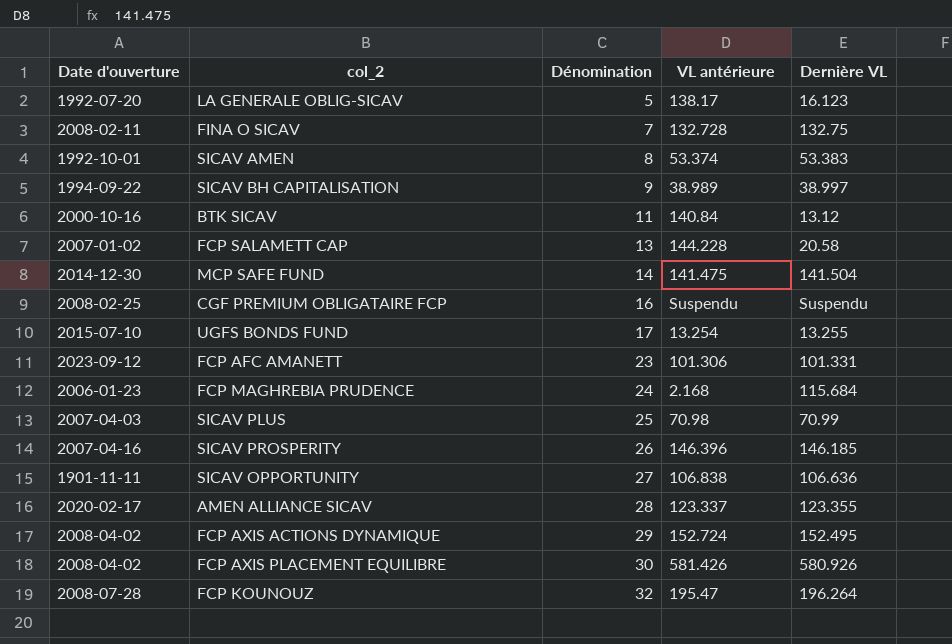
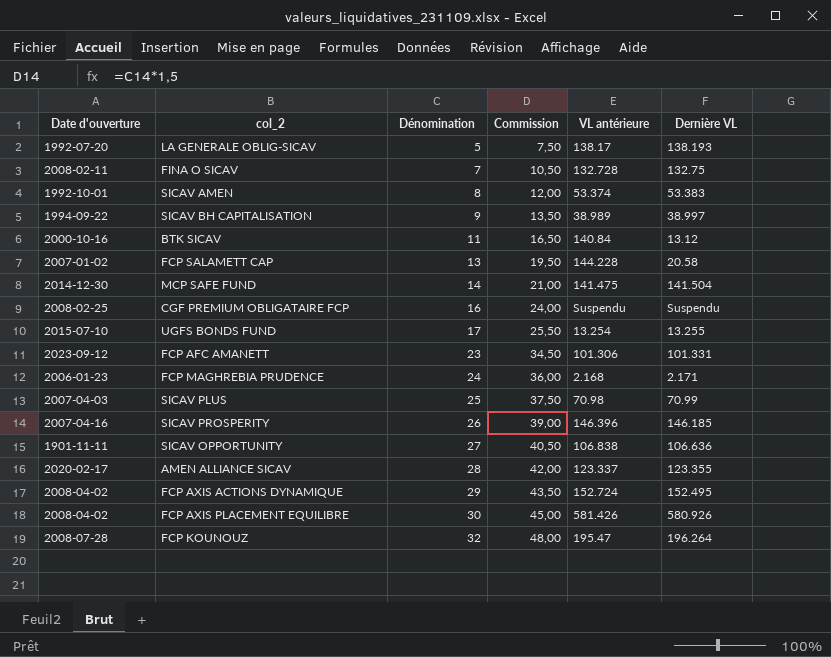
column Commission | formula: none -> [Dénomination] * 1,5
LA GENERALE OBLIG-SICAV | Dernière VL: 16.123 -> 138.193
FCP MAGHREBIA PRUDENCE | Dernière VL: 115.684 -> 2.171

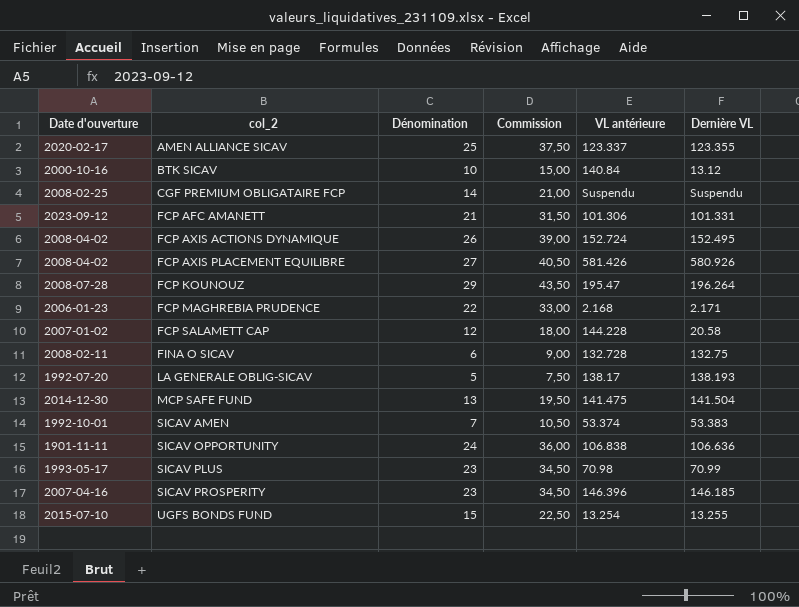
row order: Dénomination ascending -> col_2 ascending
row SICAV BH CAPITALISATION: 1994-09-22 | 9 | 13,50 | 38.989 | 38.997 -> none
AMEN ALLIANCE SICAV | Dénomination: 28 -> 25
AMEN ALLIANCE SICAV | Commission: 42,00 -> 37,50
BTK SICAV | Dénomination: 11 -> 10
BTK SICAV | Commission: 16,50 -> 15,00
CGF PREMIUM OBLIGATAIRE FCP | Dénomination: 16 -> 14
CGF PREMIUM OBLIGATAIRE FCP | Commission: 24,00 -> 21,00
FCP AFC AMANETT | Dénomination: 23 -> 21
FCP AFC AMANETT | Commission: 34,50 -> 31,50
FCP AXIS ACTIONS DYNAMIQUE | Dénomination: 29 -> 26
FCP AXIS ACTIONS DYNAMIQUE | Commission: 43,50 -> 39,00
FCP AXIS PLACEMENT EQUILIBRE | Dénomination: 30 -> 27
FCP AXIS PLACEMENT EQUILIBRE | Commission: 45,00 -> 40,50
FCP KOUNOUZ | Dénomination: 32 -> 29
FCP KOUNOUZ | Commission: 48,00 -> 43,50
FCP MAGHREBIA PRUDENCE | Dénomination: 24 -> 22
FCP MAGHREBIA PRUDENCE | Commission: 36,00 -> 33,00
FCP SALAMETT CAP | Dénomination: 13 -> 12
FCP SALAMETT CAP | Commission: 19,50 -> 18,00
FINA O SICAV | Dénomination: 7 -> 6
FINA O SICAV | Commission: 10,50 -> 9,00
MCP SAFE FUND | Dénomination: 14 -> 13
MCP SAFE FUND | Commission: 21,00 -> 19,50
SICAV AMEN | Dénomination: 8 -> 7
SICAV AMEN | Commission: 12,00 -> 10,50
SICAV OPPORTUNITY | Dénomination: 27 -> 24
SICAV OPPORTUNITY | Commission: 40,50 -> 36,00
SICAV PLUS | Date d'ouverture: 2007-04-03 -> 1993-05-17
SICAV PLUS | Dénomination: 25 -> 23
SICAV PLUS | Commission: 37,50 -> 34,50
SICAV PROSPERITY | Dénomination: 26 -> 23
SICAV PROSPERITY | Commission: 39,00 -> 34,50
UGFS BONDS FUND | Dénomination: 17 -> 15
UGFS BONDS FUND | Commission: 25,50 -> 22,50

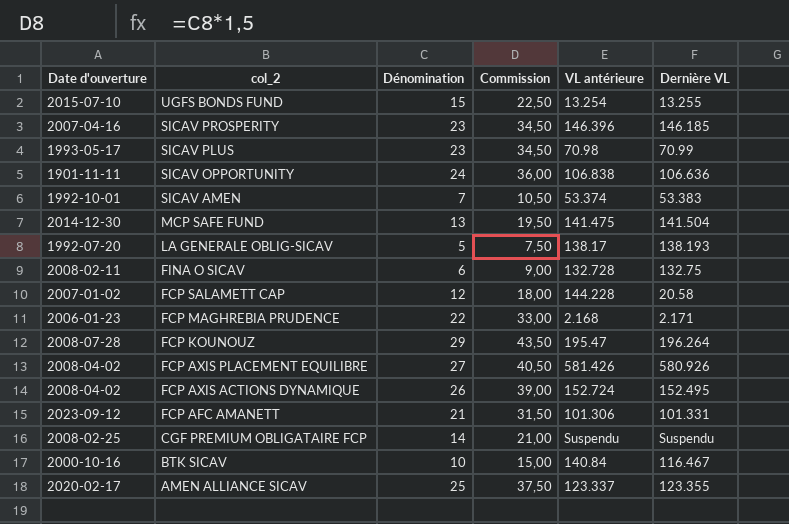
row order: col_2 ascending -> col_2 descending
BTK SICAV | Dernière VL: 13.12 -> 116.467

